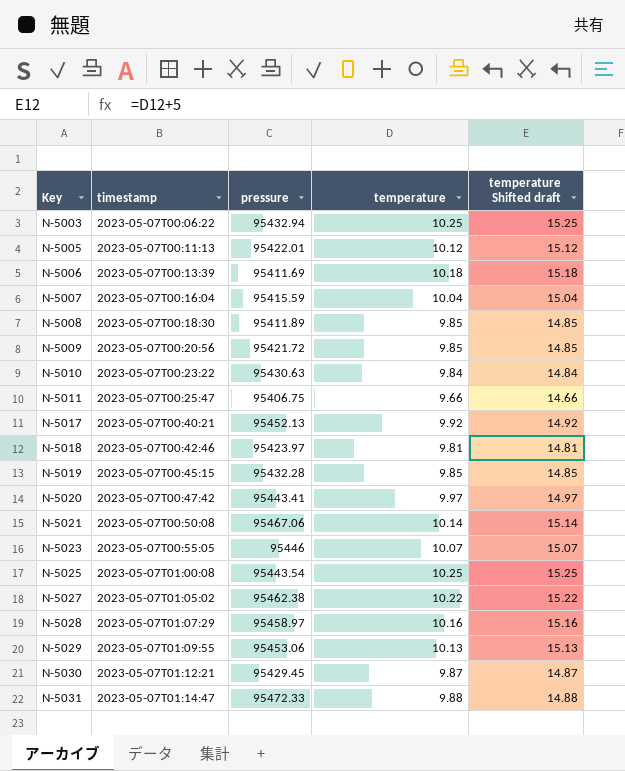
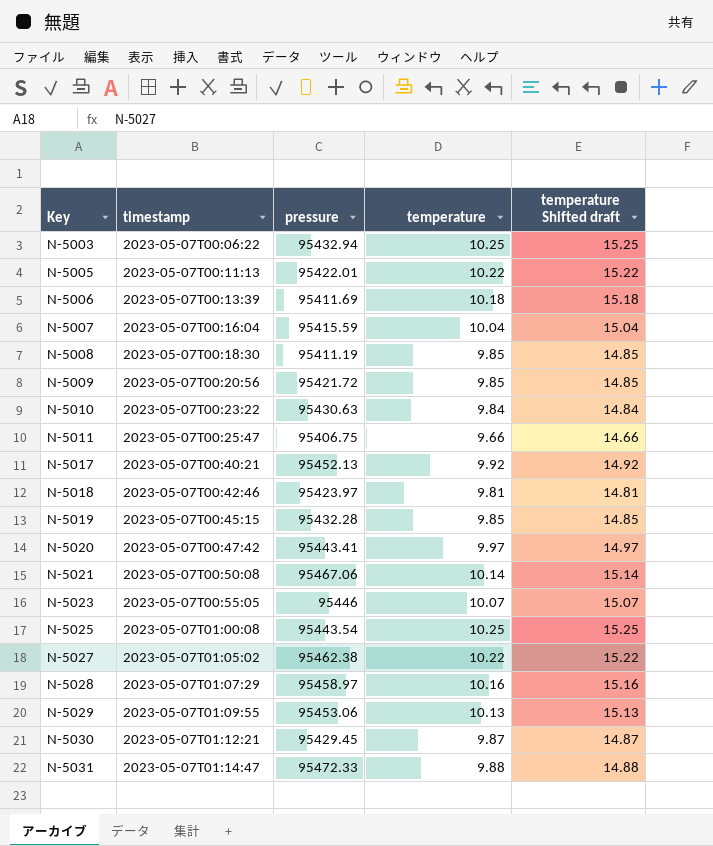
N-5005 | temperature: 10.12 -> 10.22
N-5005 | temperature Shifted draft: 15.12 -> 15.22
N-5008 | pressure: 95411.89 -> 95411.19

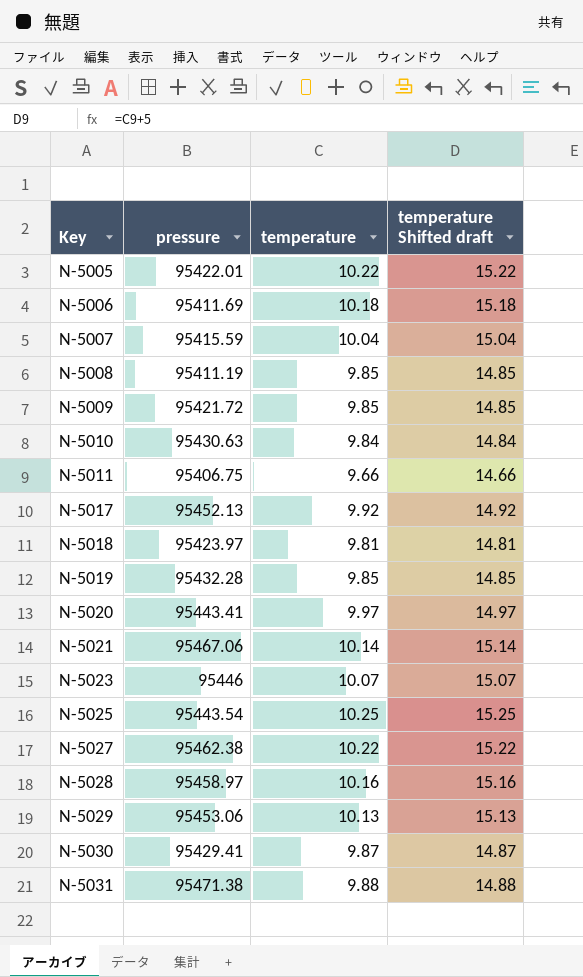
column timestamp | position: 2 -> none
row N-5003: 2023-05-07T00:06:22 | 95432.94 | 10.25 | 15.25 -> none
N-5030 | pressure: 95429.45 -> 95429.41
N-5031 | pressure: 95472.33 -> 95471.38

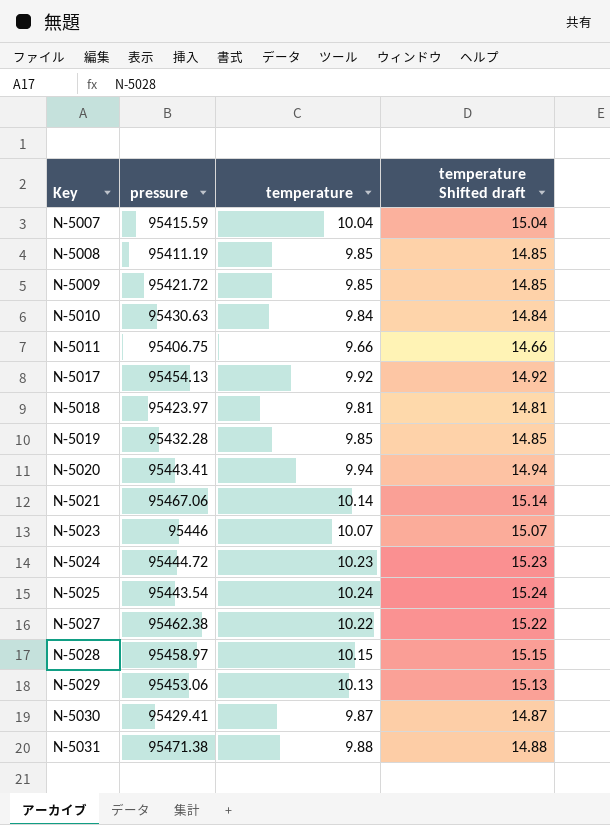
row N-5005: 95422.01 | 10.22 | 15.22 -> none
row N-5006: 95411.69 | 10.18 | 15.18 -> none
N-5017 | pressure: 95452.13 -> 95454.13
N-5020 | temperature: 9.97 -> 9.94
N-5020 | temperature Shifted draft: 14.97 -> 14.94
row N-5024: none -> 95444.72 | 10.23 | 15.23
N-5025 | temperature: 10.25 -> 10.24
N-5025 | temperature Shifted draft: 15.25 -> 15.24
N-5028 | temperature: 10.16 -> 10.15
N-5028 | temperature Shifted draft: 15.16 -> 15.15

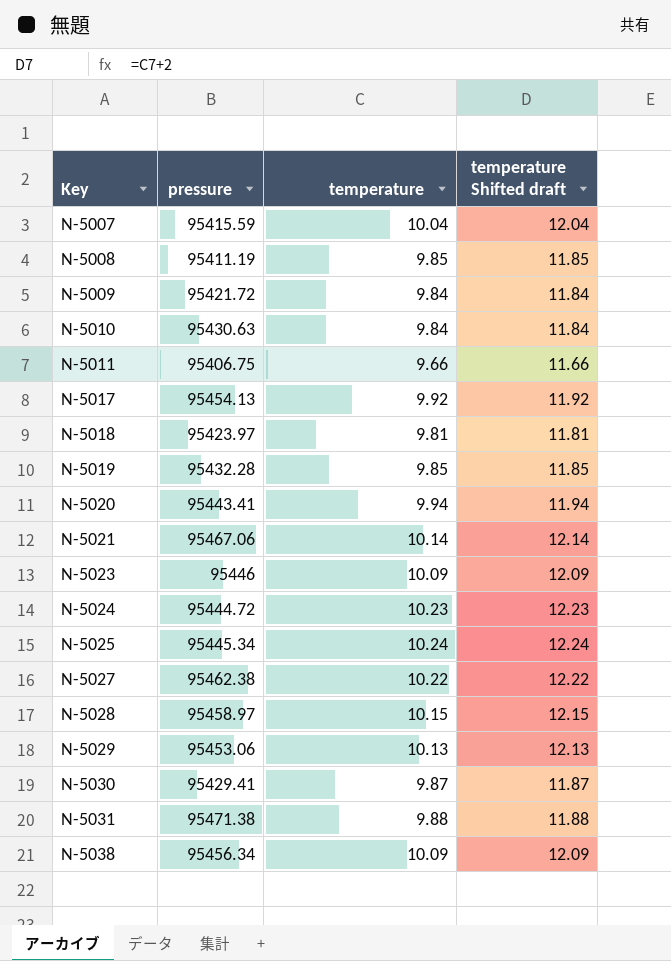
column temperature Shifted draft | formula: [temperature] + 5 -> [temperature] + 2
N-5009 | temperature: 9.85 -> 9.84
N-5023 | temperature: 10.07 -> 10.09
N-5025 | pressure: 95443.54 -> 95445.34
row N-5038: none -> 95456.34 | 10.09 | 12.09

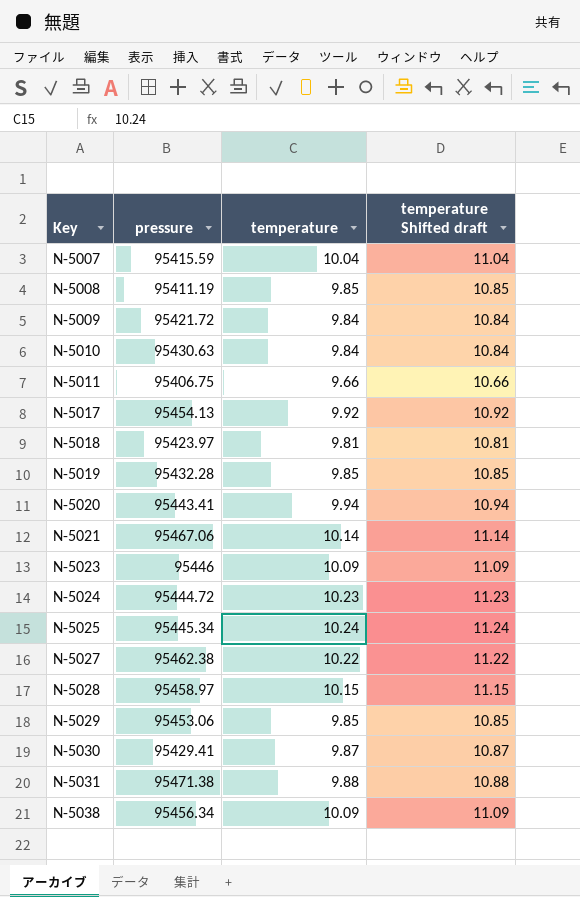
column temperature Shifted draft | formula: [temperature] + 2 -> [temperature] + 1
N-5029 | temperature: 10.13 -> 9.85

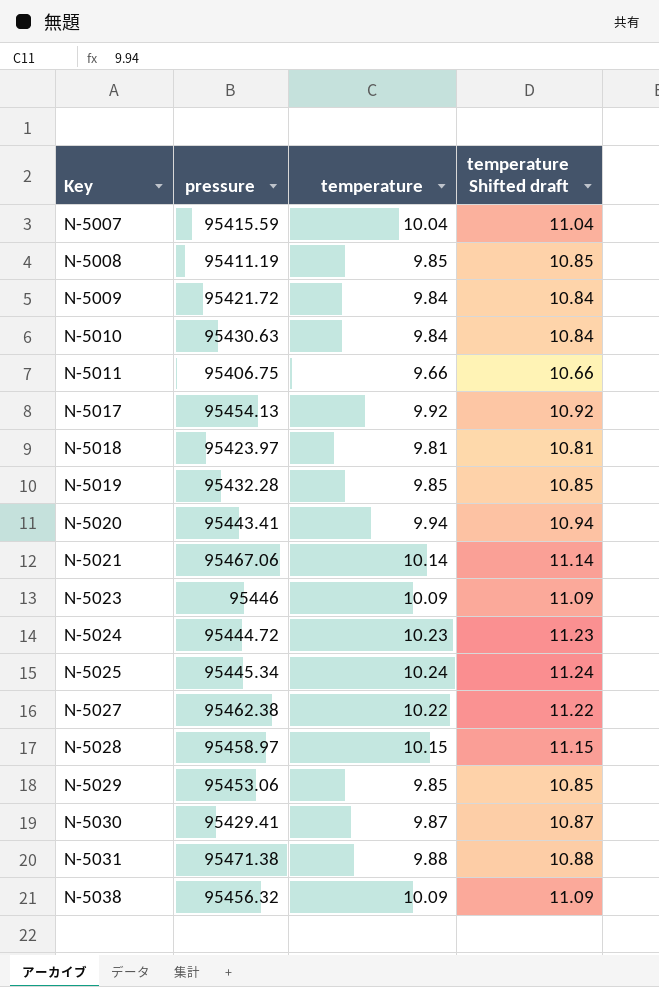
N-5038 | pressure: 95456.34 -> 95456.32

